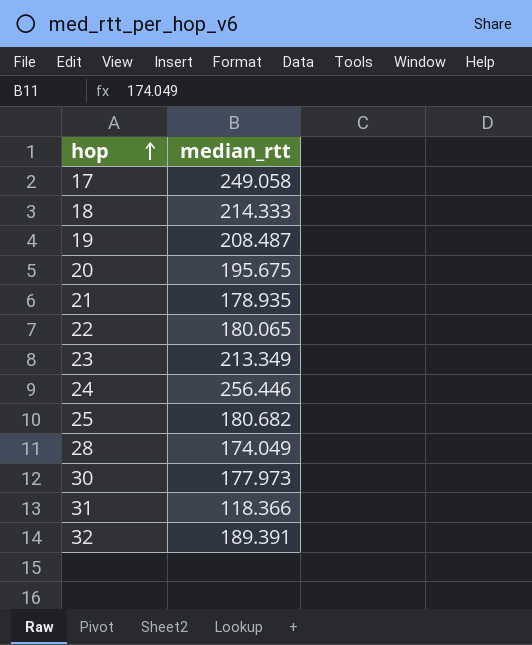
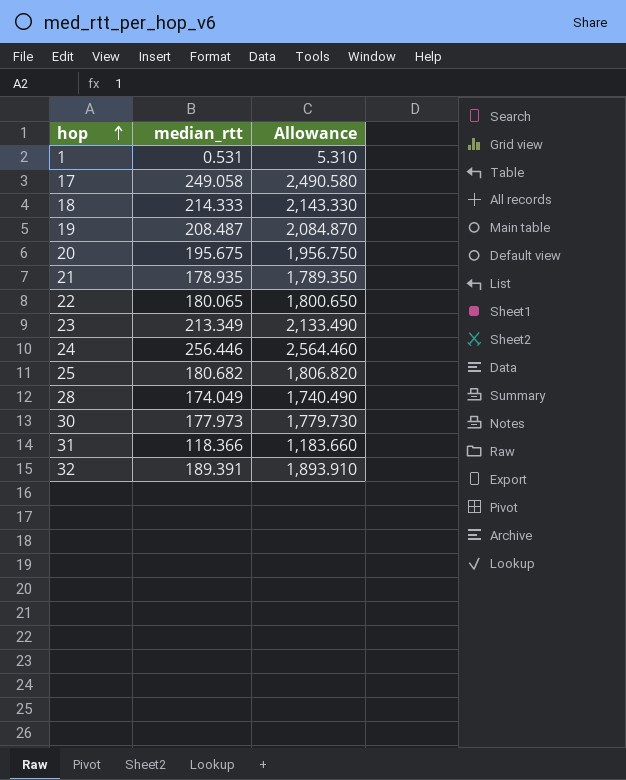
column Allowance | formula: none -> [median_rtt] * 10
row 1: none -> 0.531 | 5.310

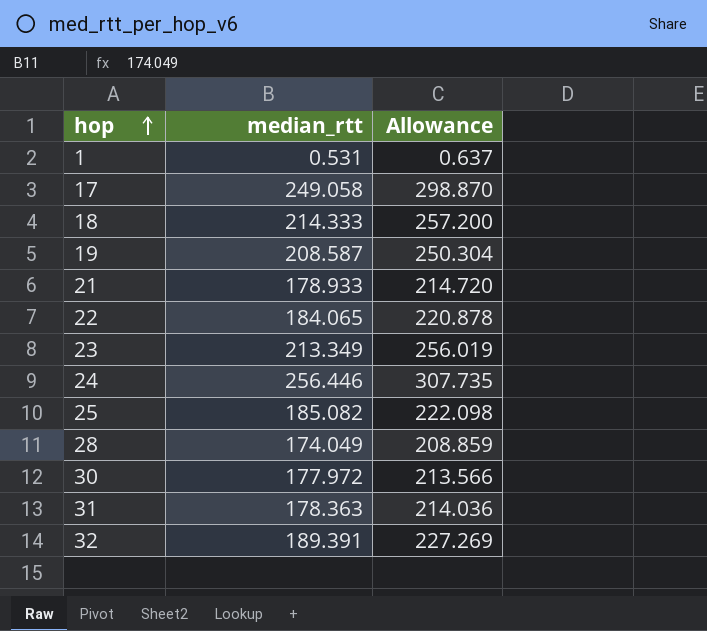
column Allowance | formula: [median_rtt] * 10 -> [median_rtt] * 1.2
row 20: 195.675 | 1,956.750 -> none
19 | median_rtt: 208.487 -> 208.587
21 | median_rtt: 178.935 -> 178.933
22 | median_rtt: 180.065 -> 184.065
25 | median_rtt: 180.682 -> 185.082
30 | median_rtt: 177.973 -> 177.972
31 | median_rtt: 118.366 -> 178.363

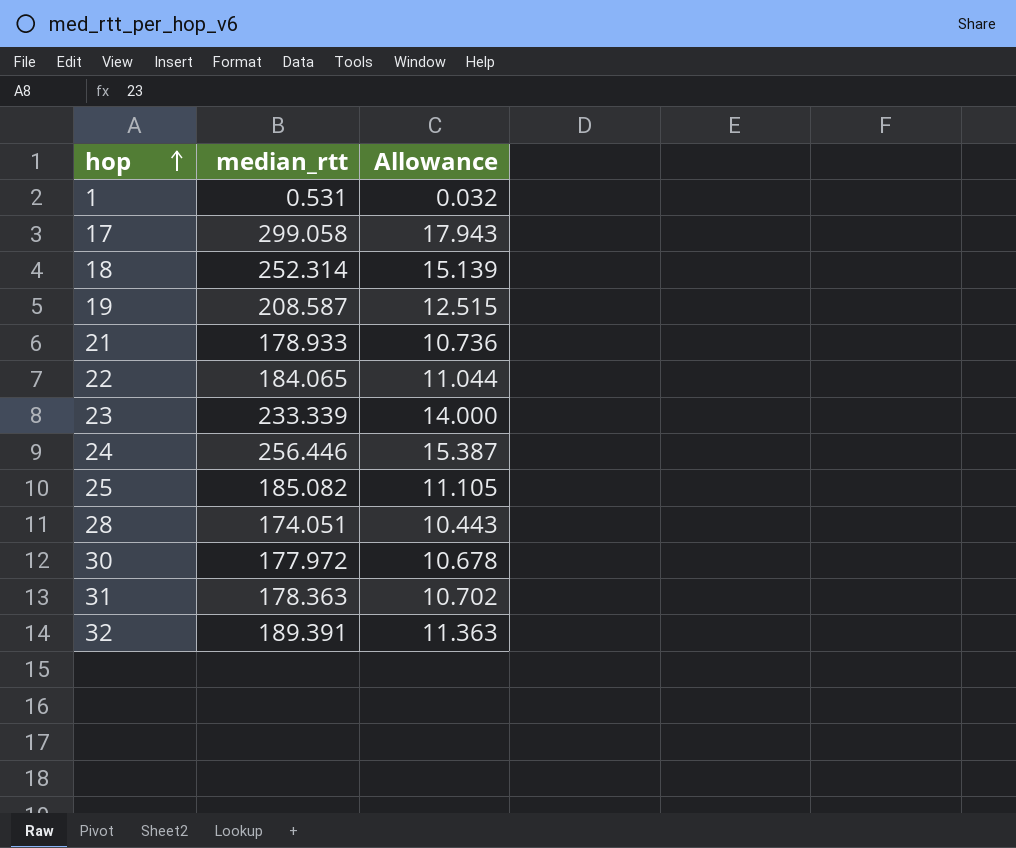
column Allowance | formula: [median_rtt] * 1.2 -> [median_rtt] * 0.06
17 | median_rtt: 249.058 -> 299.058
18 | median_rtt: 214.333 -> 252.314
23 | median_rtt: 213.349 -> 233.339
28 | median_rtt: 174.049 -> 174.051

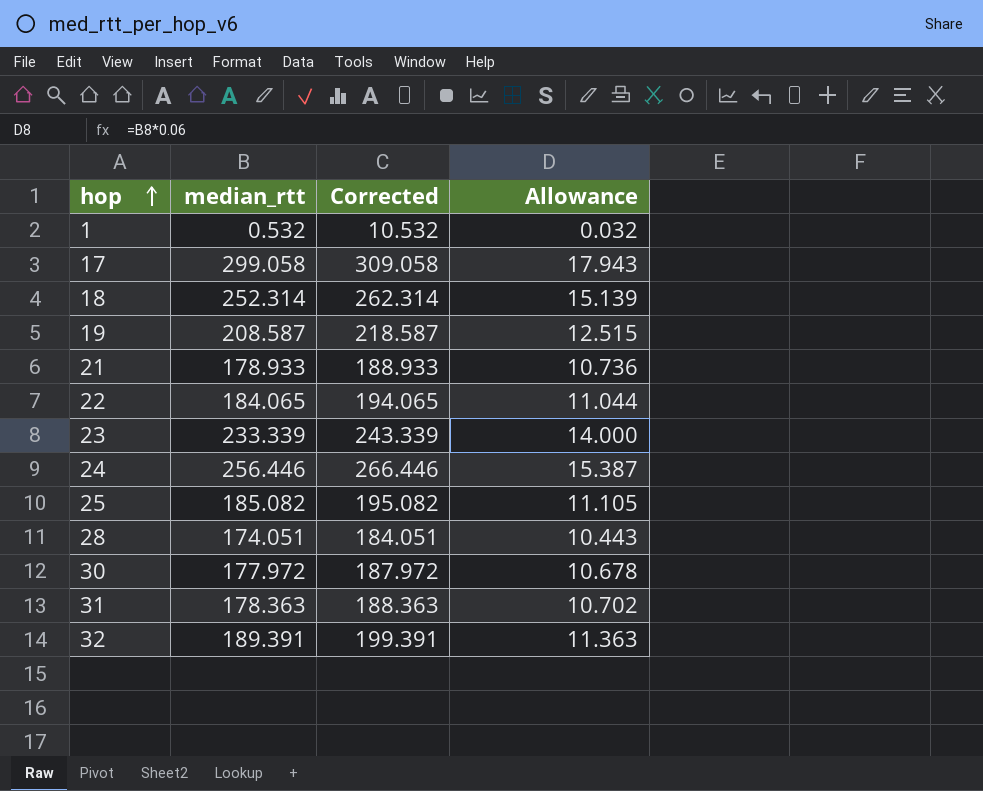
column Corrected | formula: none -> [median_rtt] + 10
1 | median_rtt: 0.531 -> 0.532

